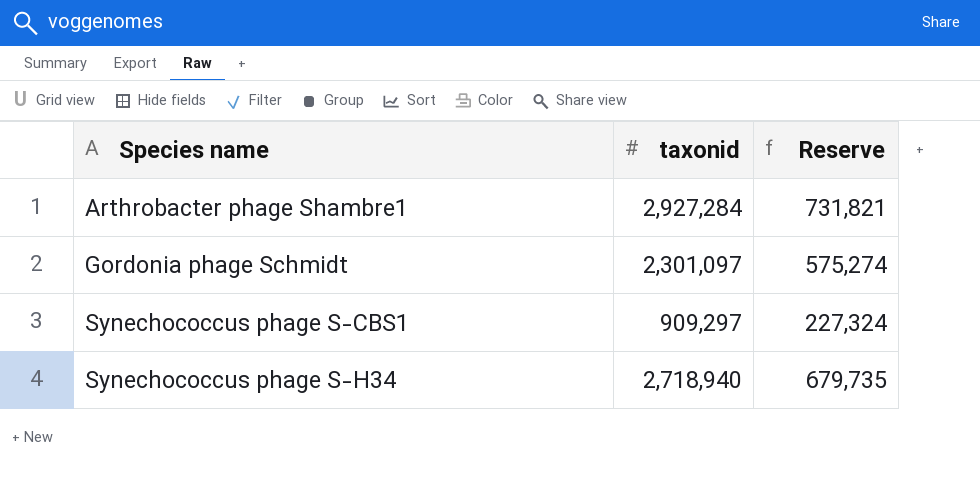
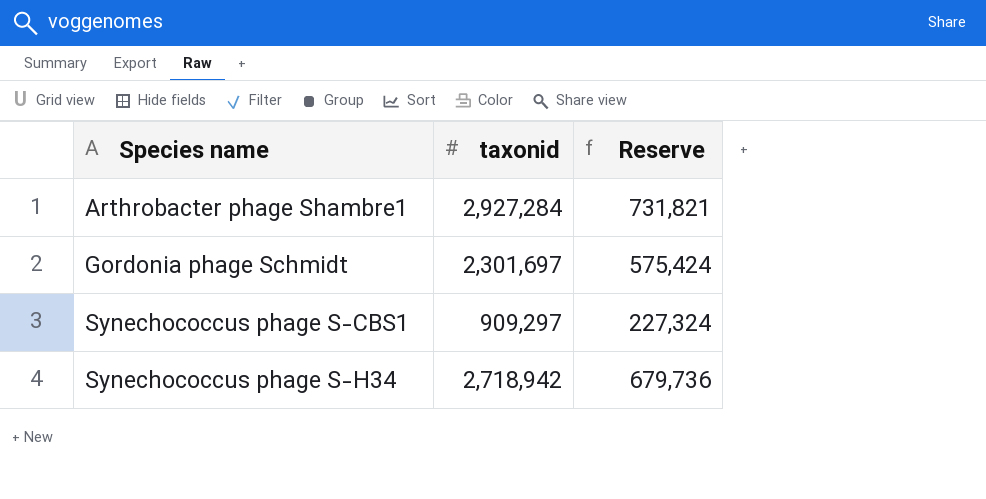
Gordonia phage Schmidt | taxonid: 2,301,097 -> 2,301,697
Gordonia phage Schmidt | Reserve: 575,274 -> 575,424
Synechococcus phage S-H34 | taxonid: 2,718,940 -> 2,718,942
Synechococcus phage S-H34 | Reserve: 679,735 -> 679,736

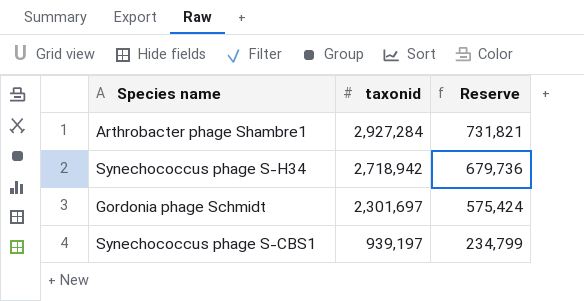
row order: Species name ascending -> taxonid descending
Synechococcus phage S-CBS1 | taxonid: 909,297 -> 939,197
Synechococcus phage S-CBS1 | Reserve: 227,324 -> 234,799

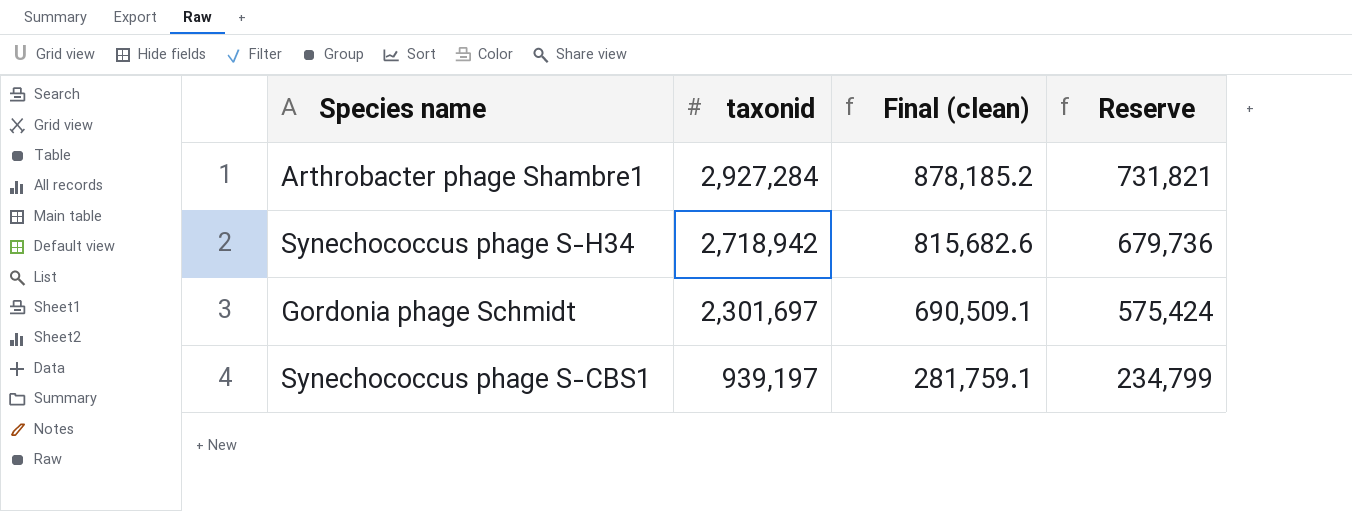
column Final (clean) | formula: none -> [taxonid] * 0.3

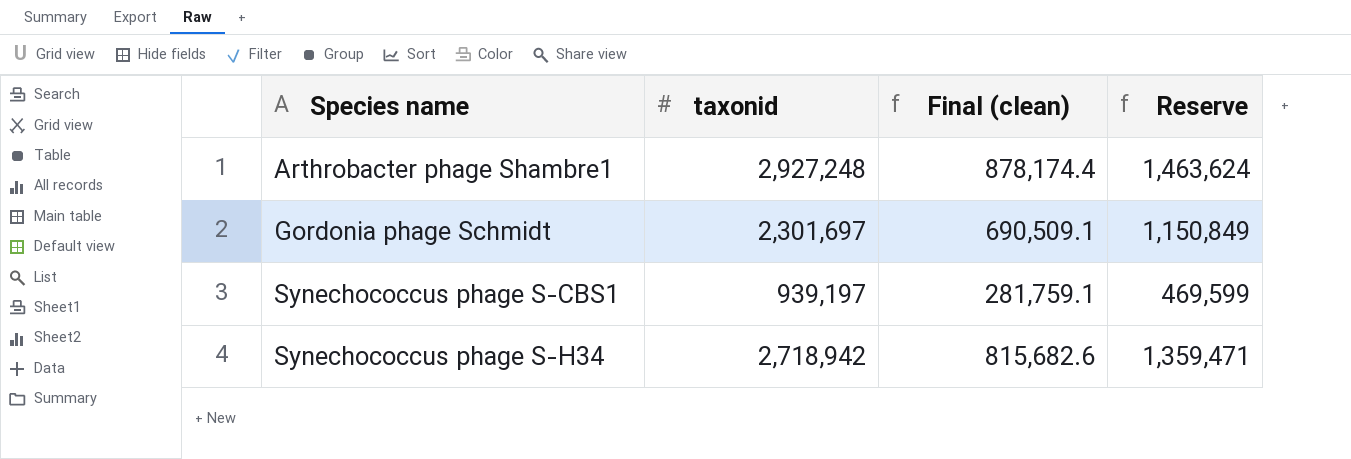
row order: taxonid descending -> Species name ascending
column Reserve | formula: [taxonid] * 0.25 -> [taxonid] * 0.5
Arthrobacter phage Shambre1 | taxonid: 2,927,284 -> 2,927,248
Arthrobacter phage Shambre1 | Final (clean): 878,185.2 -> 878,174.4

